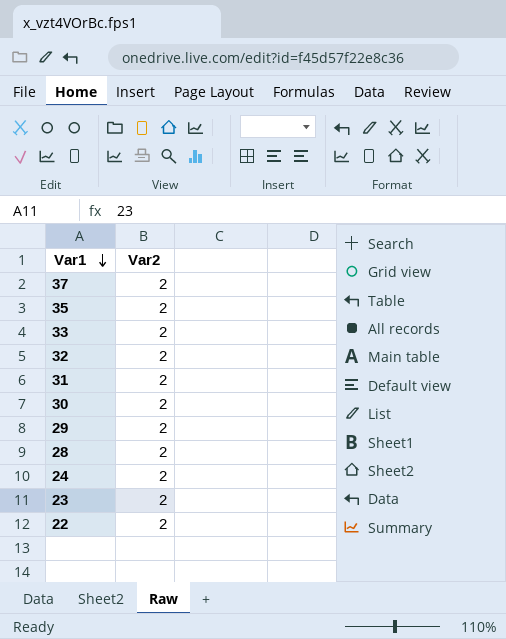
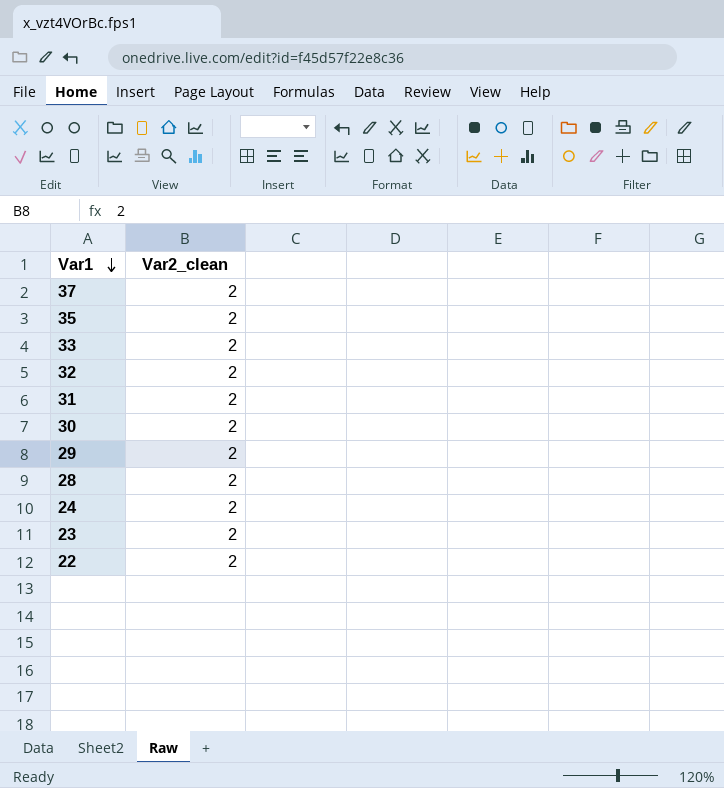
column name: Var2 -> Var2_clean

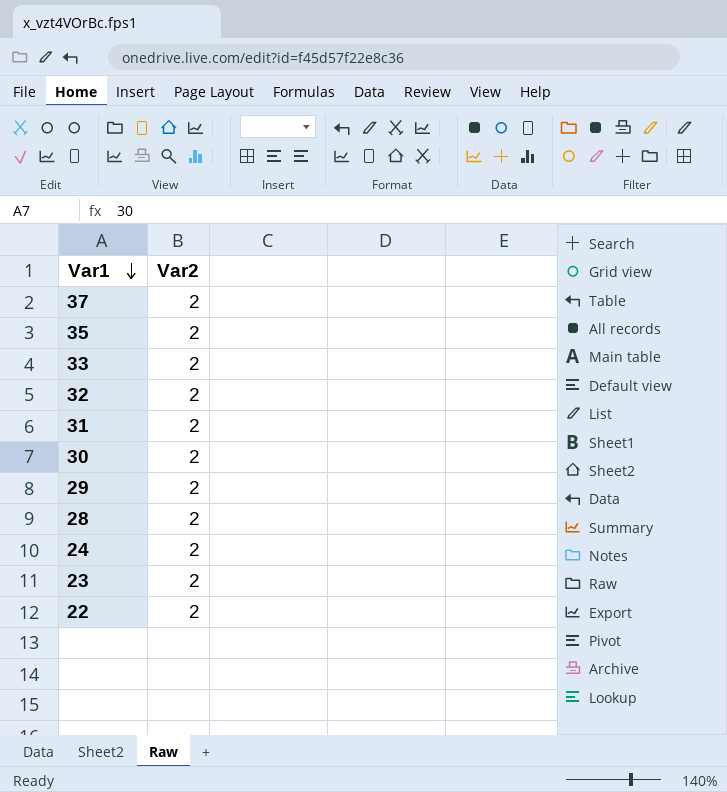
column name: Var2_clean -> Var2

